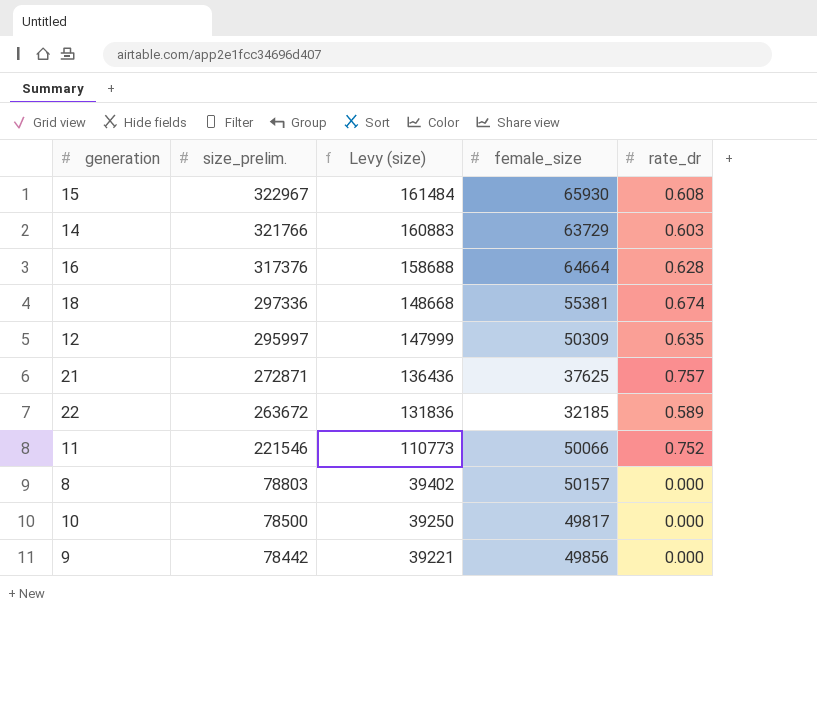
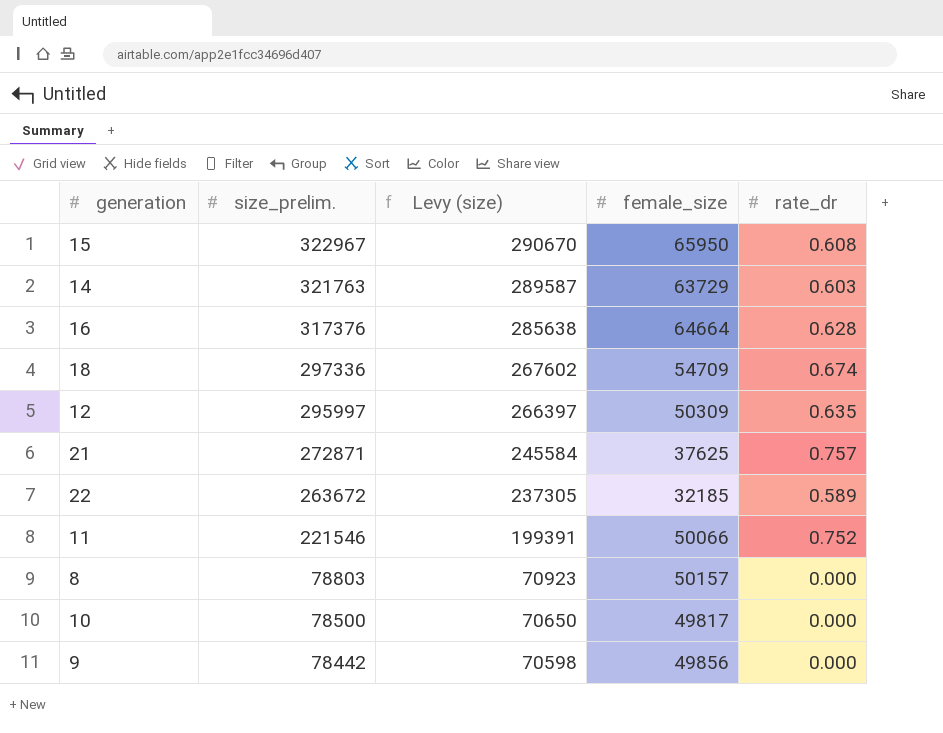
column Levy (size) | formula: [size_prelim.] * 0.5 -> [size_prelim.] * 0.9
15 | female_size: 65930 -> 65950
14 | size_prelim.: 321766 -> 321763
18 | female_size: 55381 -> 54709

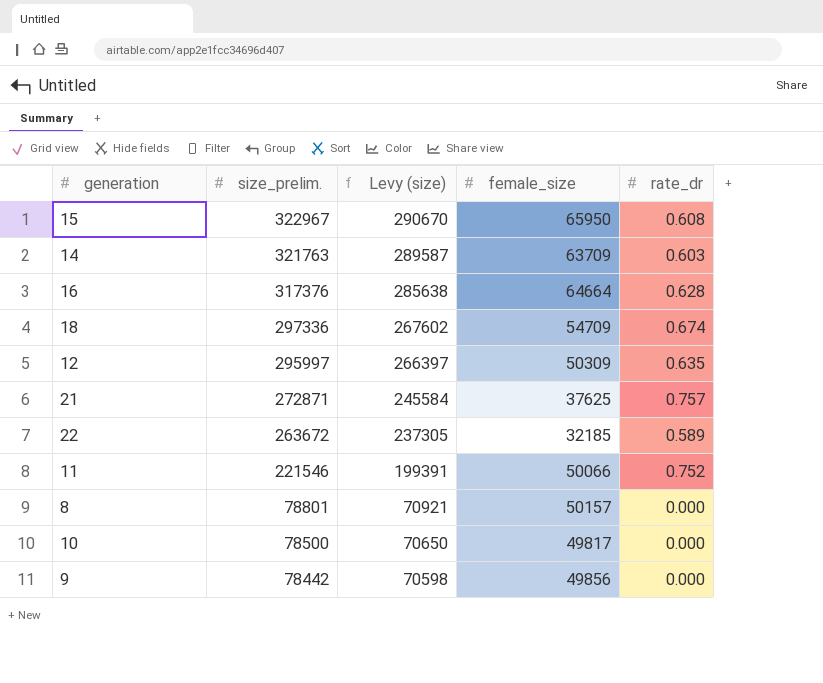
14 | female_size: 63729 -> 63709
8 | size_prelim.: 78803 -> 78801
8 | Levy (size): 70923 -> 70921

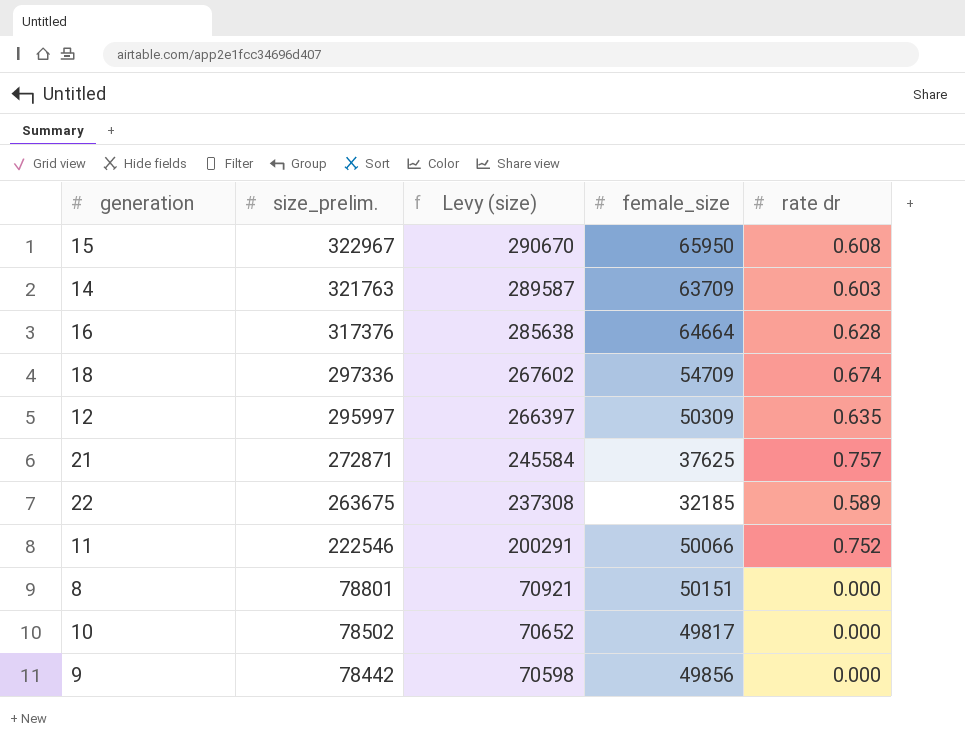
column name: rate_dr -> rate dr
22 | size_prelim.: 263672 -> 263675
22 | Levy (size): 237305 -> 237308
11 | size_prelim.: 221546 -> 222546
11 | Levy (size): 199391 -> 200291
8 | female_size: 50157 -> 50151
10 | size_prelim.: 78500 -> 78502
10 | Levy (size): 70650 -> 70652

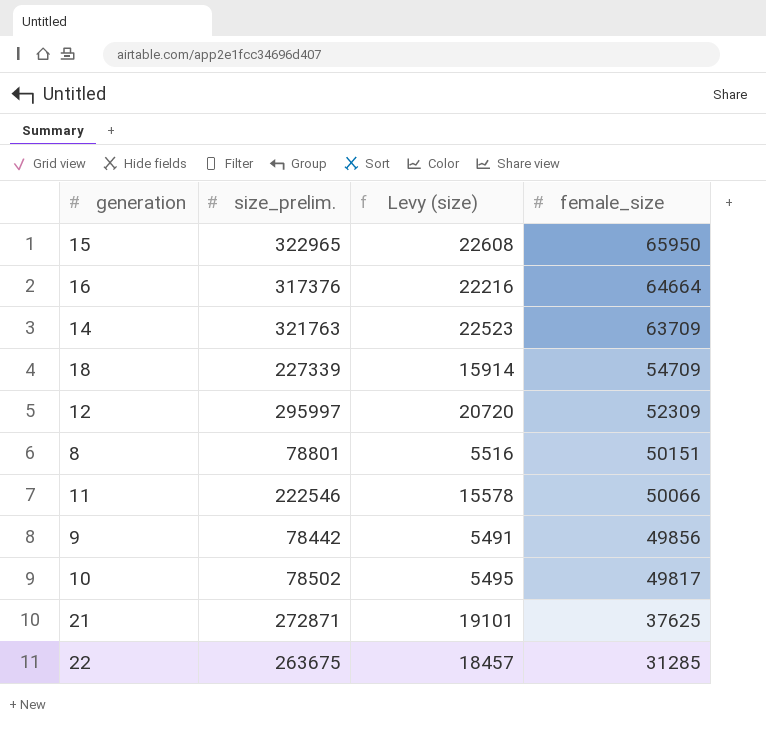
row order: size_prelim. descending -> female_size descending
column rate dr | position: 5 -> none
column Levy (size) | formula: [size_prelim.] * 0.9 -> [size_prelim.] * 0.07
15 | size_prelim.: 322967 -> 322965
18 | size_prelim.: 297336 -> 227339
12 | female_size: 50309 -> 52309
22 | female_size: 32185 -> 31285

